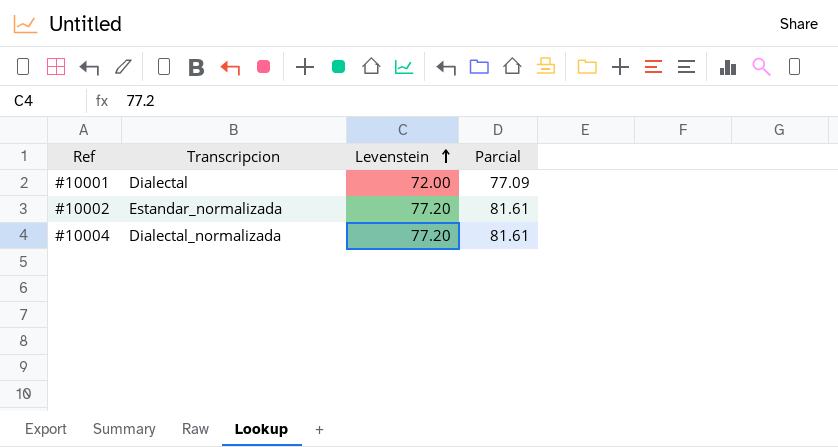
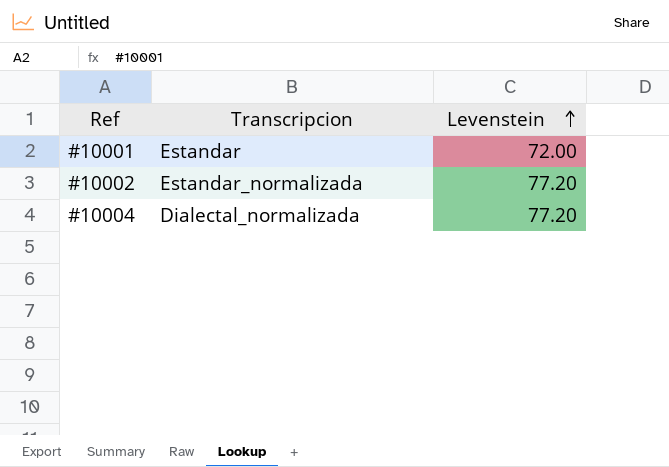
column Parcial | position: 4 -> none
#10001 | Transcripcion: Dialectal -> Estandar

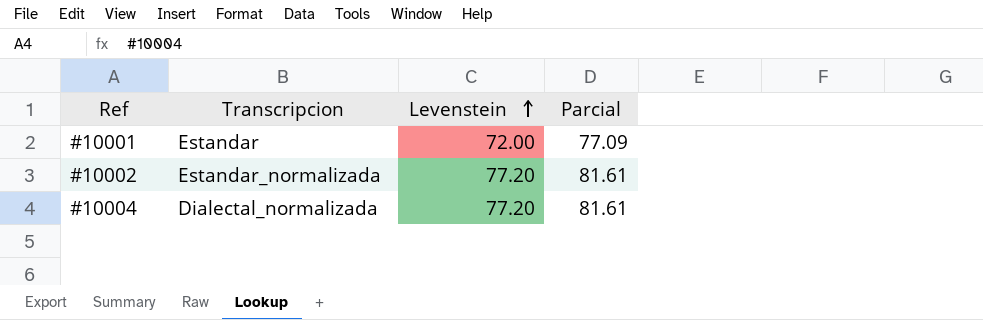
column Parcial | position: none -> 4

